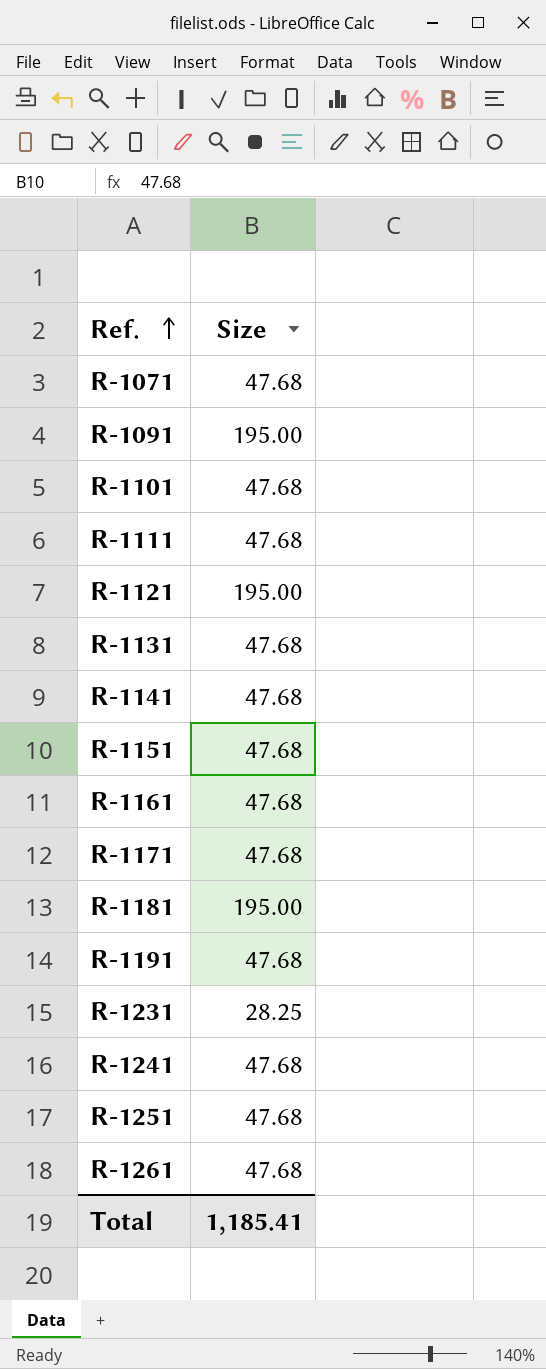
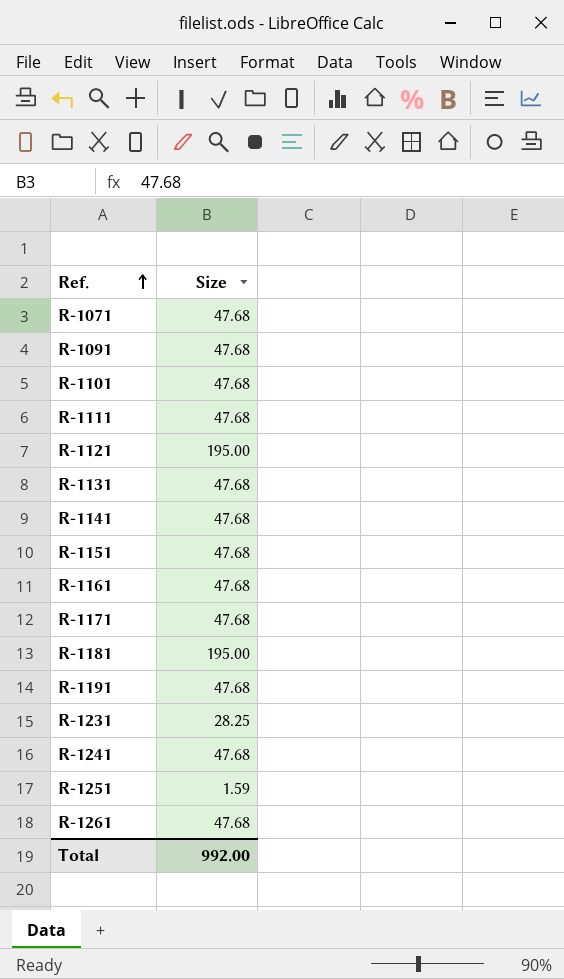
R-1091 | Size: 195.00 -> 47.68
R-1251 | Size: 47.68 -> 1.59
Total | Size: 1,185.41 -> 992.00

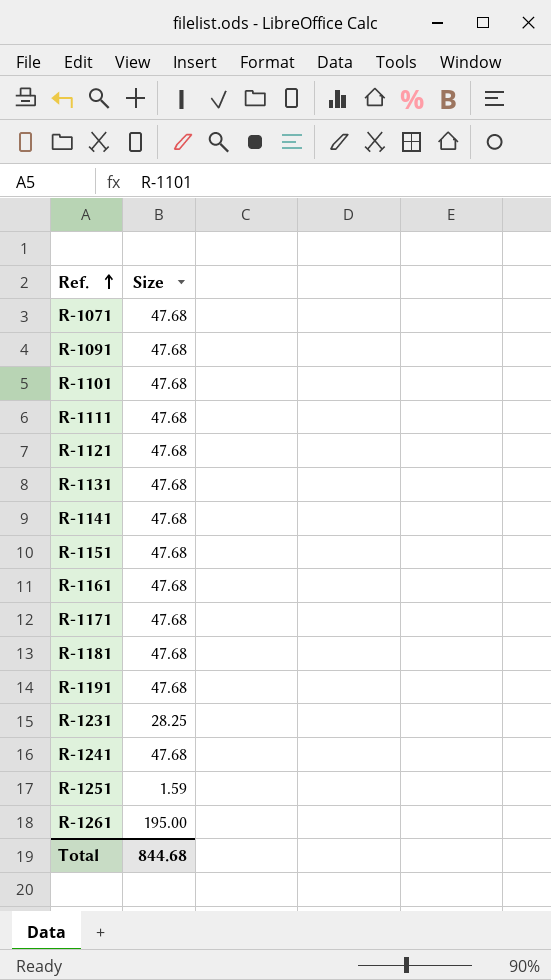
R-1121 | Size: 195.00 -> 47.68
R-1181 | Size: 195.00 -> 47.68
R-1261 | Size: 47.68 -> 195.00
Total | Size: 992.00 -> 844.68

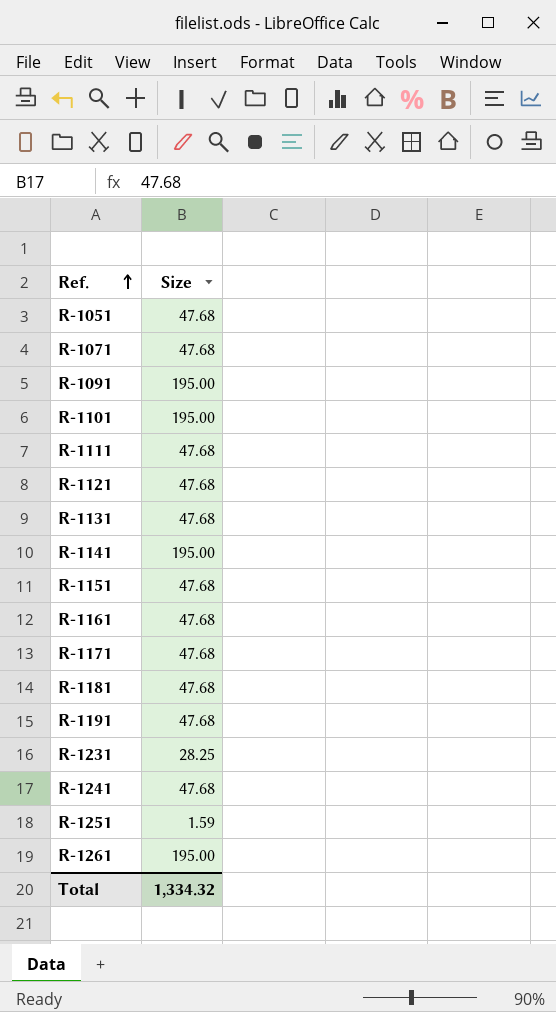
row R-1051: none -> 47.68
R-1091 | Size: 47.68 -> 195.00
R-1101 | Size: 47.68 -> 195.00
R-1141 | Size: 47.68 -> 195.00
Total | Size: 844.68 -> 1,334.32

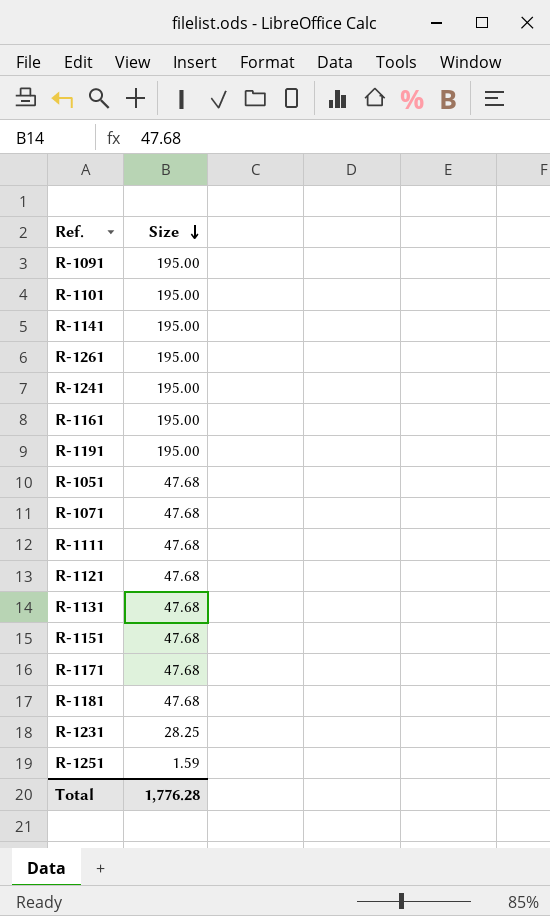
row order: Ref. ascending -> Size descending
R-1241 | Size: 47.68 -> 195.00
R-1161 | Size: 47.68 -> 195.00
R-1191 | Size: 47.68 -> 195.00
Total | Size: 1,334.32 -> 1,776.28

